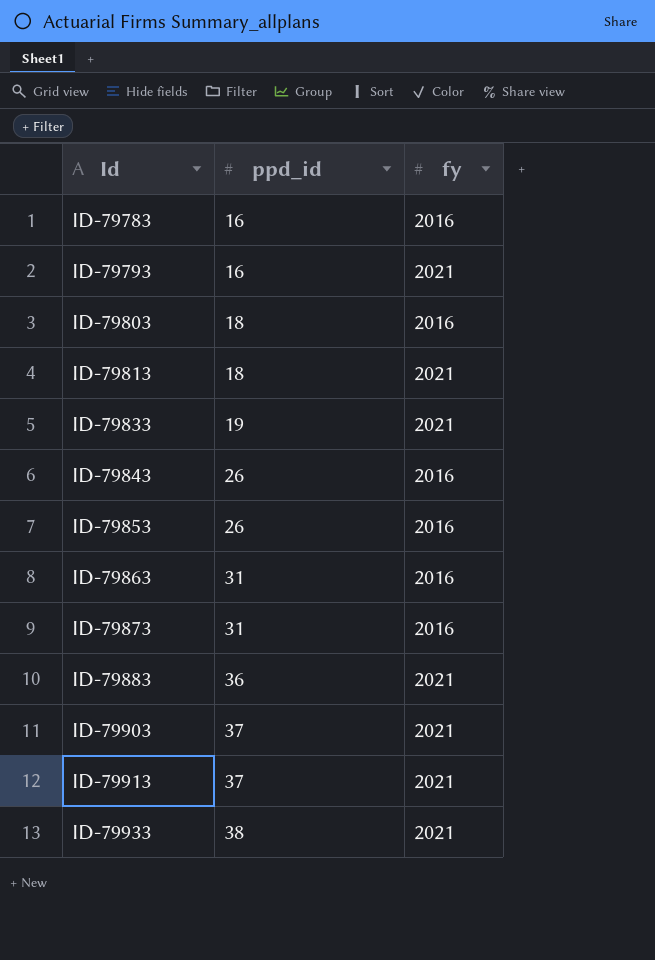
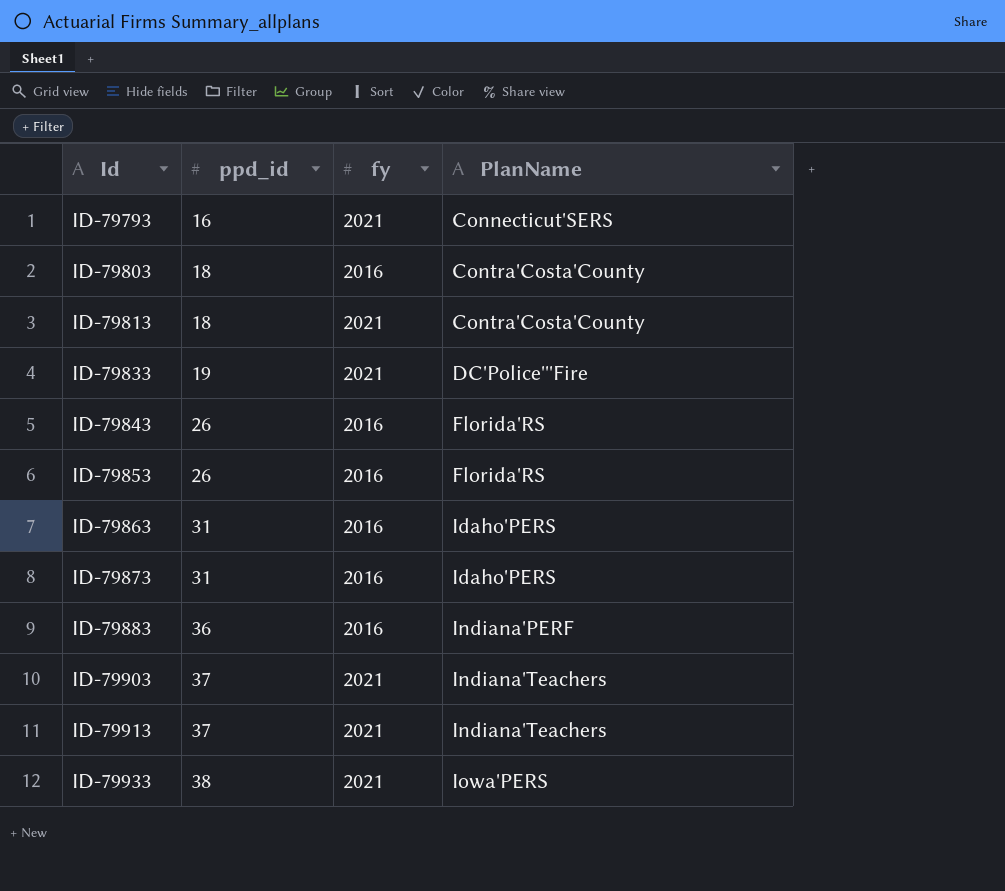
column PlanName | position: none -> 4
row ID-79783: 16 | 2016 -> none
ID-79883 | fy: 2021 -> 2016

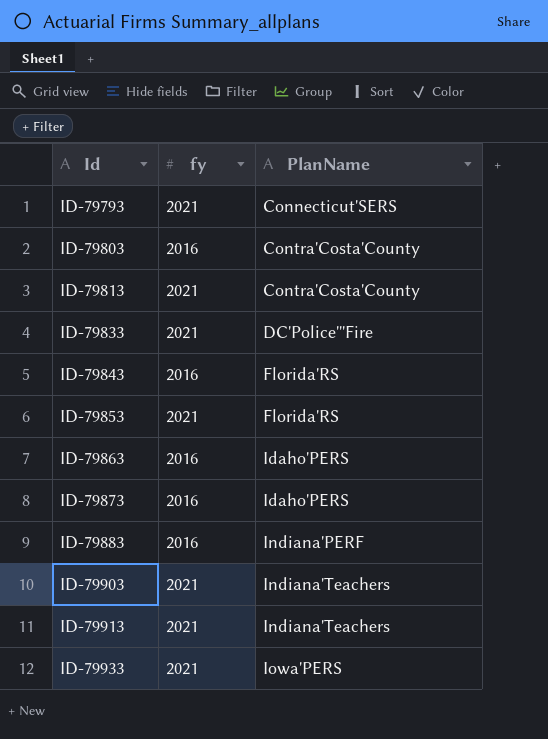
column ppd_id | position: 2 -> none
ID-79853 | fy: 2016 -> 2021

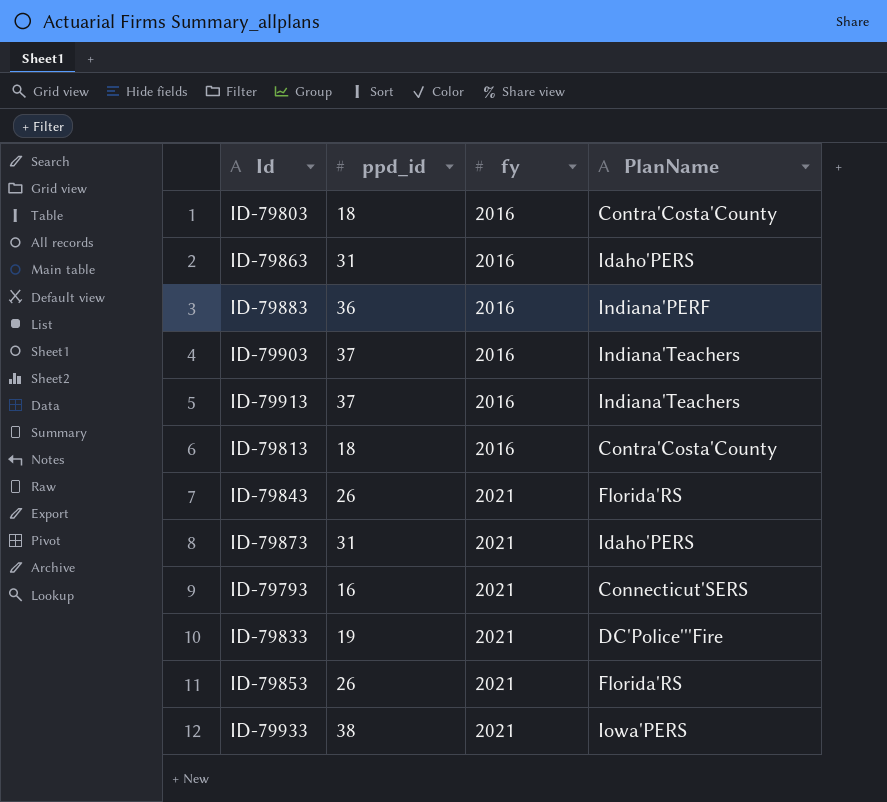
row order: Id ascending -> fy ascending
column ppd_id | position: none -> 2
ID-79903 | fy: 2021 -> 2016
ID-79913 | fy: 2021 -> 2016
ID-79813 | fy: 2021 -> 2016
ID-79843 | fy: 2016 -> 2021
ID-79873 | fy: 2016 -> 2021

